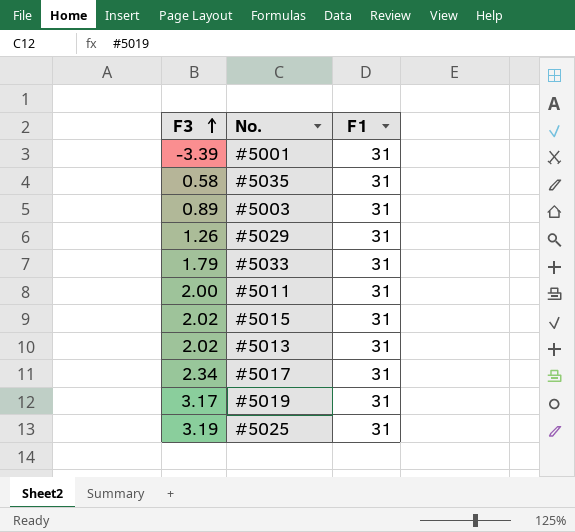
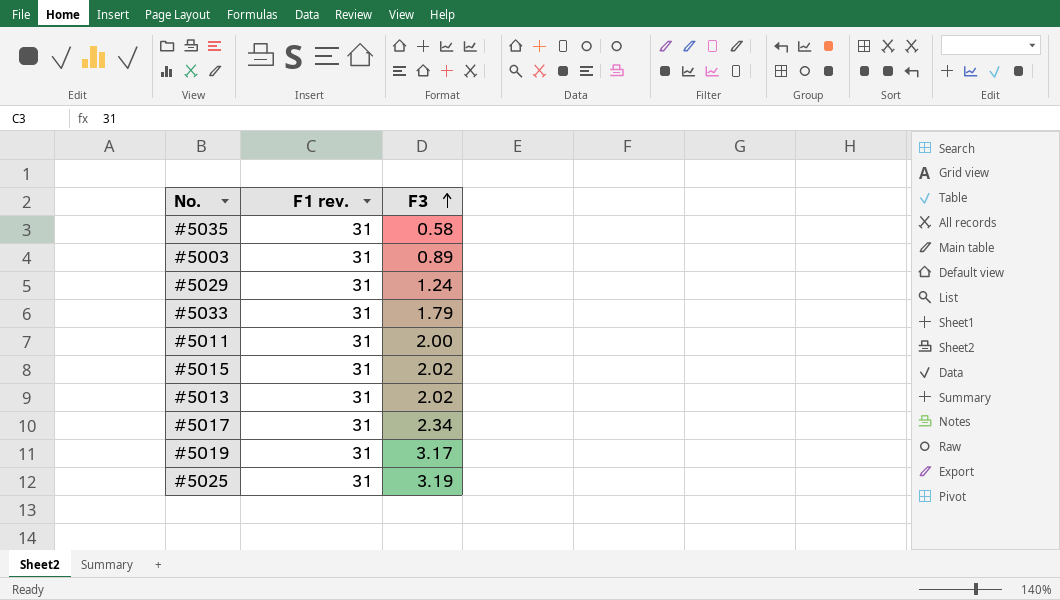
column name: F1 -> F1 rev.
column F3 | position: 1 -> 3
row #5001: -3.39 | 31 -> none
#5029 | F3: 1.26 -> 1.24

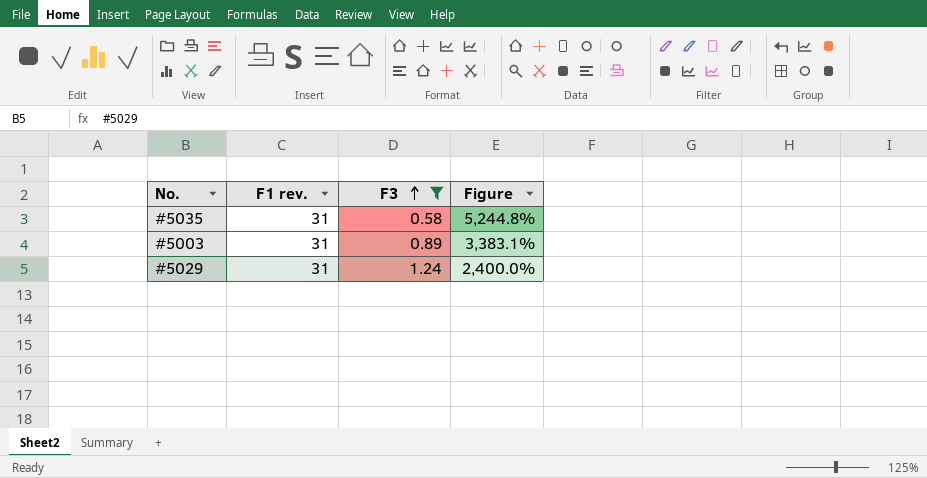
filter: none -> F3 <= 1.24
column Figure | formula: none -> ([F1 rev.] - [F3]) / [F3]

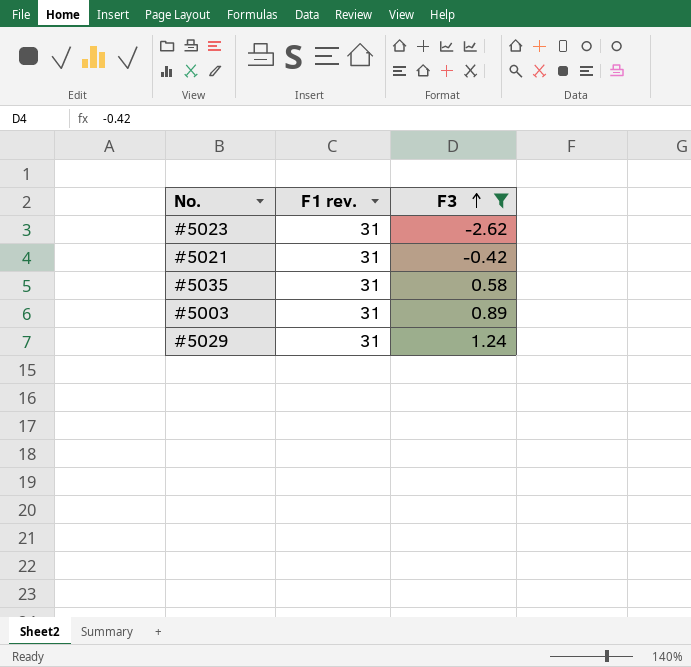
column Figure | formula: ([F1 rev.] - [F3]) / [F3] -> none
row #5023: none -> 31 | -2.62
row #5021: none -> 31 | -0.42

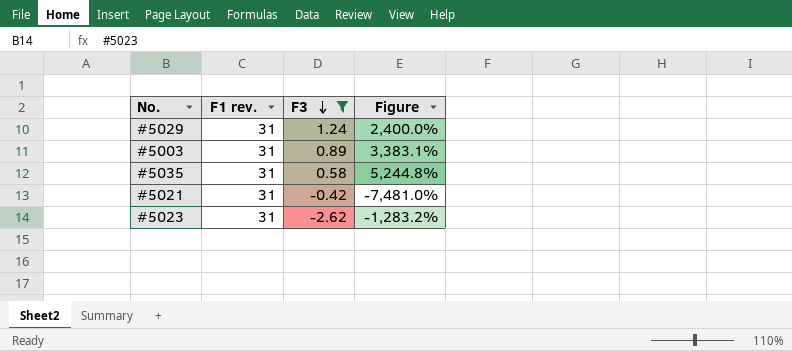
row order: F3 ascending -> F3 descending
column Figure | formula: none -> ([F1 rev.] - [F3]) / [F3]

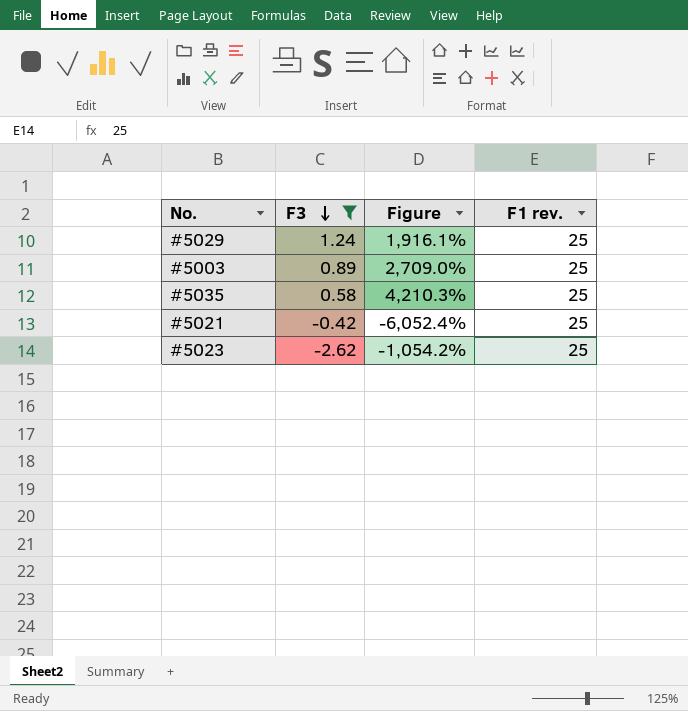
column F1 rev. | position: 2 -> 4
#5029 | Figure: 2,400.0% -> 1,916.1%
#5029 | F1 rev.: 31 -> 25
#5003 | Figure: 3,383.1% -> 2,709.0%
#5003 | F1 rev.: 31 -> 25
#5035 | Figure: 5,244.8% -> 4,210.3%
#5035 | F1 rev.: 31 -> 25
#5021 | Figure: -7,481.0% -> -6,052.4%
#5021 | F1 rev.: 31 -> 25
#5023 | Figure: -1,283.2% -> -1,054.2%
#5023 | F1 rev.: 31 -> 25

